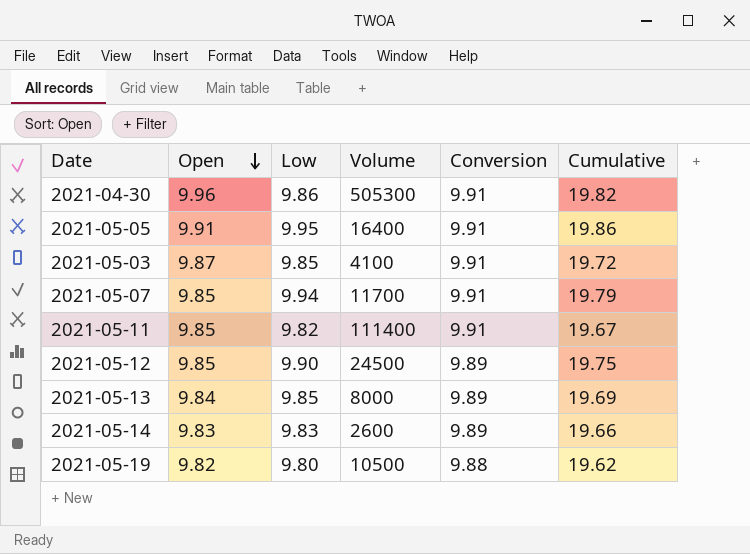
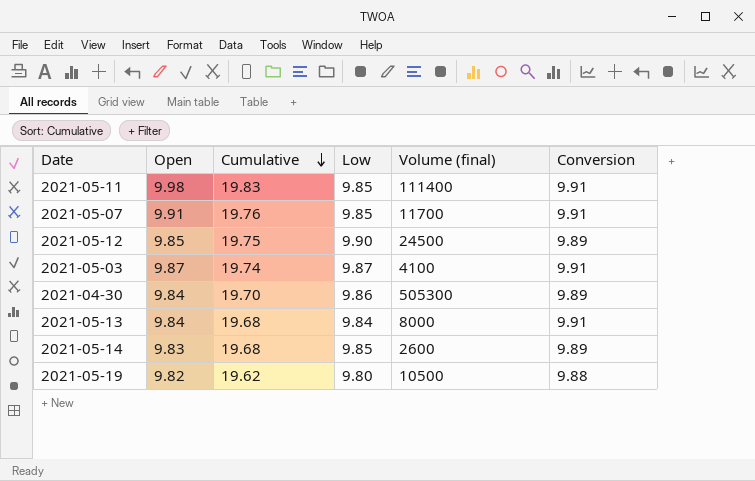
row order: Open descending -> Cumulative descending
column Cumulative | position: 6 -> 3
column name: Volume -> Volume (final)
row 2021-05-05: 9.91 | 9.95 | 16400 | 9.91 | 19.86 -> none
2021-05-11 | Open: 9.85 -> 9.98
2021-05-11 | Cumulative: 19.67 -> 19.83
2021-05-11 | Low: 9.82 -> 9.85
2021-05-07 | Open: 9.85 -> 9.91
2021-05-07 | Cumulative: 19.79 -> 19.76
2021-05-07 | Low: 9.94 -> 9.85
2021-05-03 | Cumulative: 19.72 -> 19.74
2021-05-03 | Low: 9.85 -> 9.87
2021-04-30 | Open: 9.96 -> 9.84
2021-04-30 | Cumulative: 19.82 -> 19.70
2021-04-30 | Conversion: 9.91 -> 9.89
2021-05-13 | Cumulative: 19.69 -> 19.68
2021-05-13 | Low: 9.85 -> 9.84
2021-05-13 | Conversion: 9.89 -> 9.91
2021-05-14 | Cumulative: 19.66 -> 19.68
2021-05-14 | Low: 9.83 -> 9.85

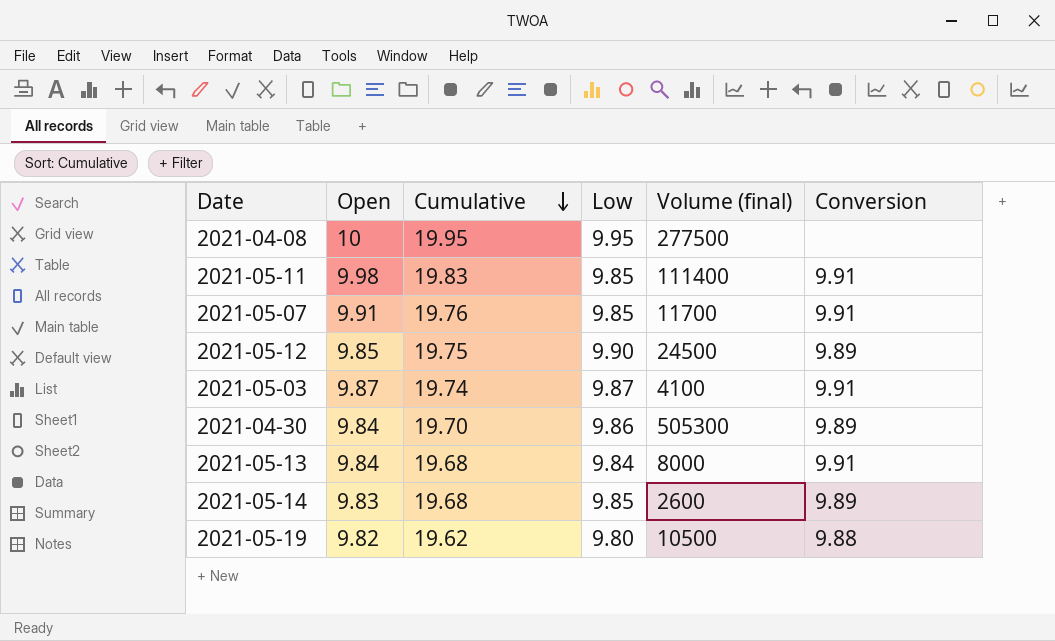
row 2021-04-08: none -> 10 | 19.95 | 9.95 | 277500 | none

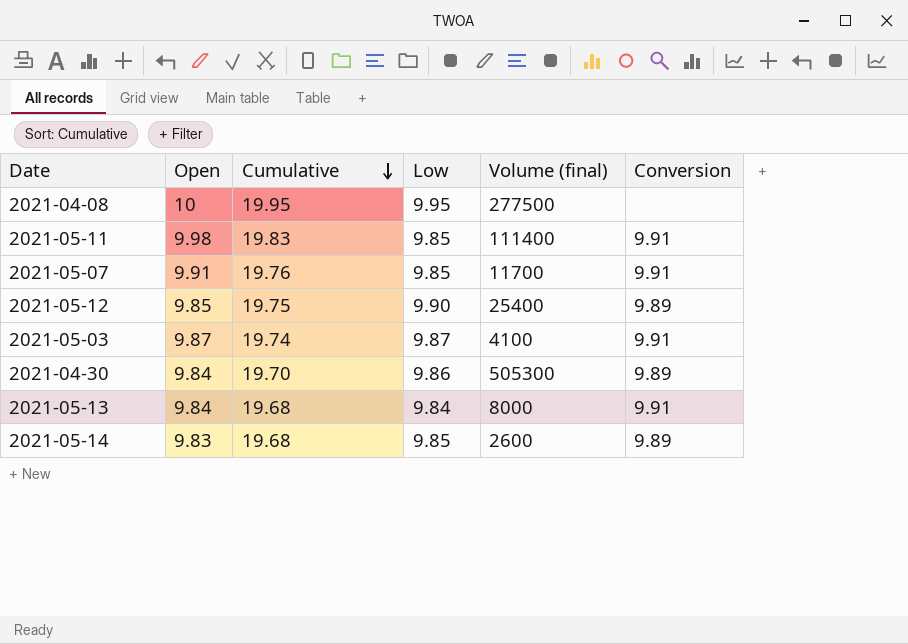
row 2021-05-19: 9.82 | 19.62 | 9.80 | 10500 | 9.88 -> none
2021-05-12 | Volume (final): 24500 -> 25400

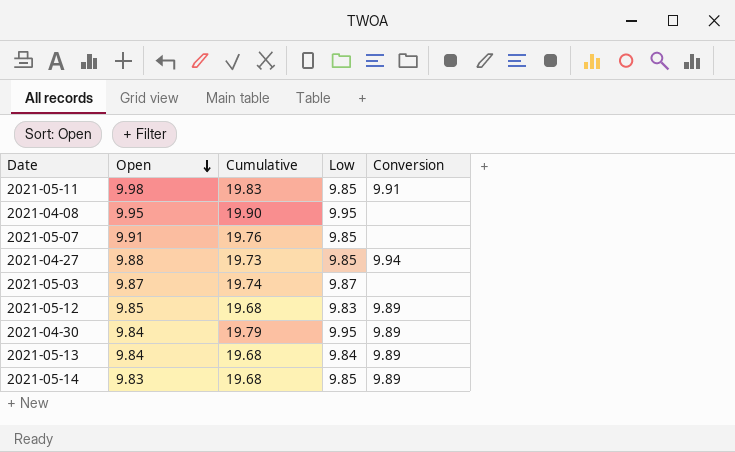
row order: Cumulative descending -> Open descending
column Volume (final) | position: 5 -> none
2021-04-08 | Open: 10 -> 9.95
2021-04-08 | Cumulative: 19.95 -> 19.90
2021-05-07 | Conversion: 9.91 -> none
row 2021-04-27: none -> 9.88 | 19.73 | 9.85 | 9.94
2021-05-03 | Conversion: 9.91 -> none
2021-05-12 | Cumulative: 19.75 -> 19.68
2021-05-12 | Low: 9.90 -> 9.83
2021-04-30 | Cumulative: 19.70 -> 19.79
2021-04-30 | Low: 9.86 -> 9.95
2021-05-13 | Conversion: 9.91 -> 9.89

